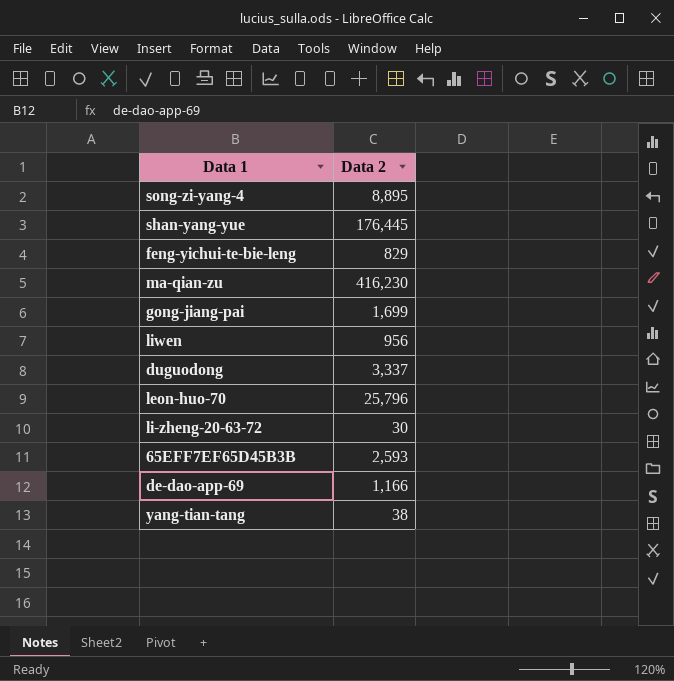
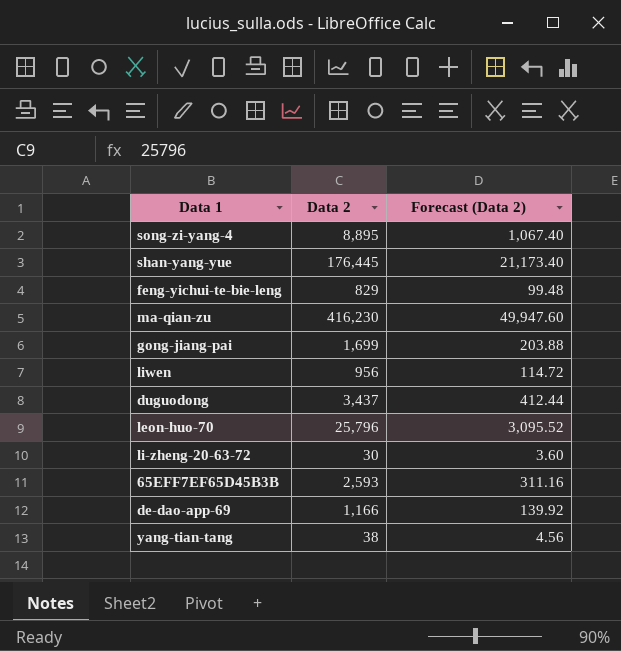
column Forecast (Data 2) | formula: none -> [Data 2] * 0.12
duguodong | Data 2: 3,337 -> 3,437

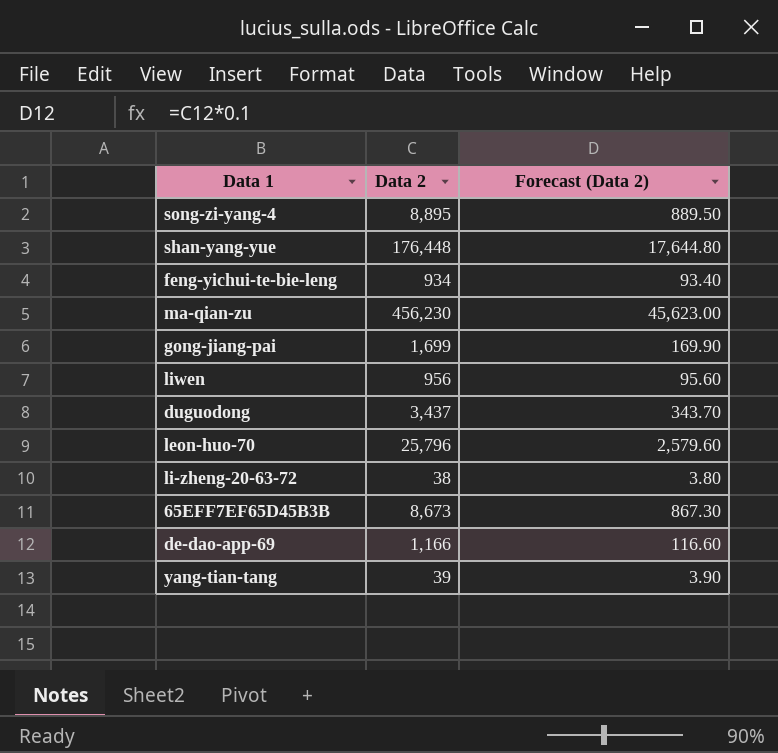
column Forecast (Data 2) | formula: [Data 2] * 0.12 -> [Data 2] * 0.1
shan-yang-yue | Data 2: 176,445 -> 176,448
feng-yichui-te-bie-leng | Data 2: 829 -> 934
ma-qian-zu | Data 2: 416,230 -> 456,230
li-zheng-20-63-72 | Data 2: 30 -> 38
65EFF7EF65D45B3B | Data 2: 2,593 -> 8,673
yang-tian-tang | Data 2: 38 -> 39

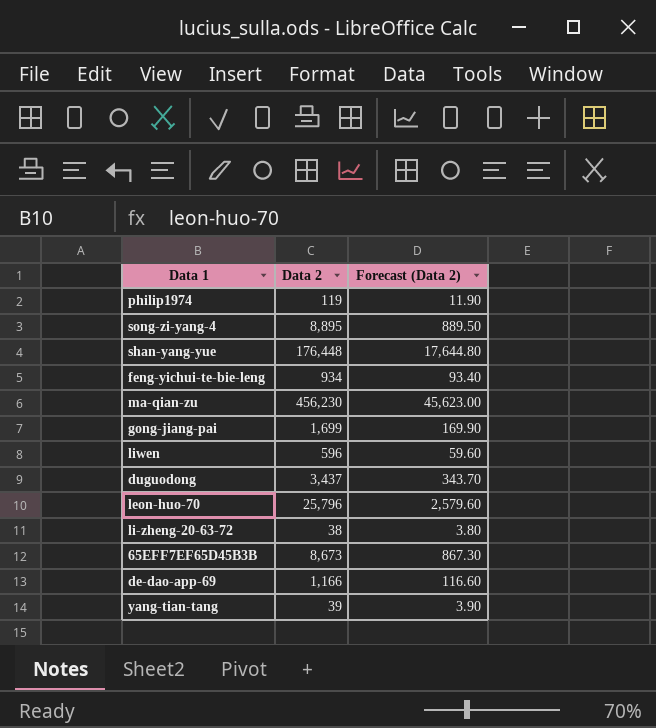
row philip1974: none -> 119 | 11.90
liwen | Data 2: 956 -> 596
liwen | Forecast (Data 2): 95.60 -> 59.60

